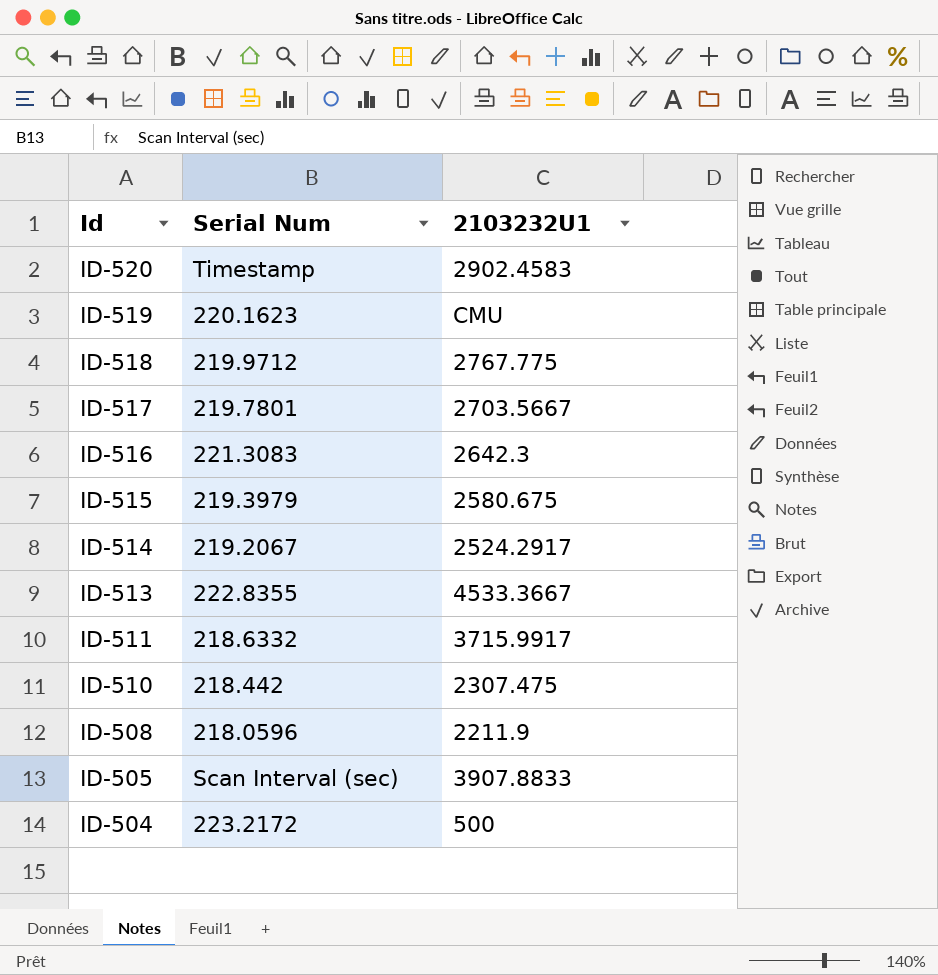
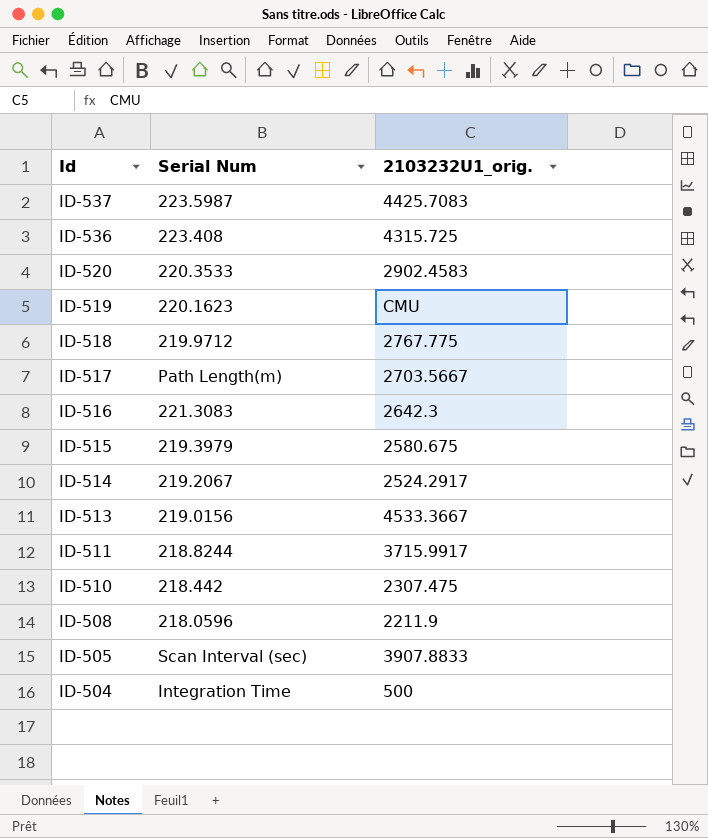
column name: 2103232U1 -> 2103232U1_orig.
row ID-537: none -> 223.5987 | 4425.7083
row ID-536: none -> 223.408 | 4315.725
ID-520 | Serial Num: Timestamp -> 220.3533
ID-517 | Serial Num: 219.7801 -> Path Length(m)
ID-513 | Serial Num: 222.8355 -> 219.0156
ID-511 | Serial Num: 218.6332 -> 218.8244
ID-504 | Serial Num: 223.2172 -> Integration Time

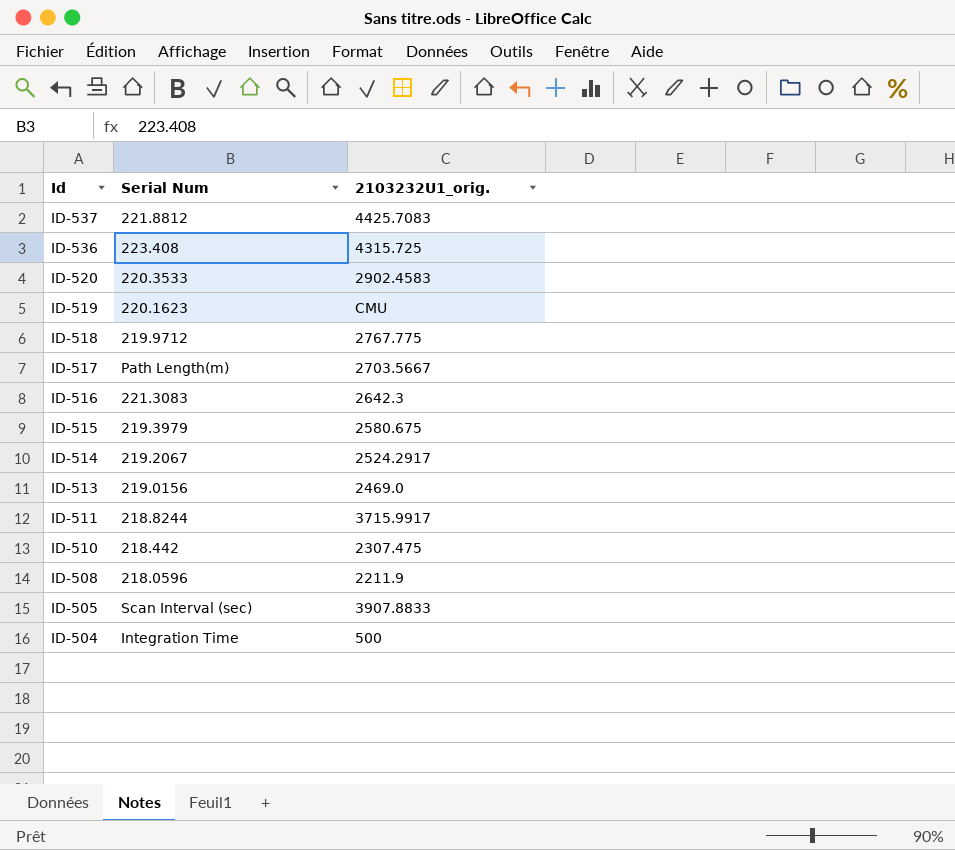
ID-537 | Serial Num: 223.5987 -> 221.8812
ID-513 | 2103232U1_orig.: 4533.3667 -> 2469.0

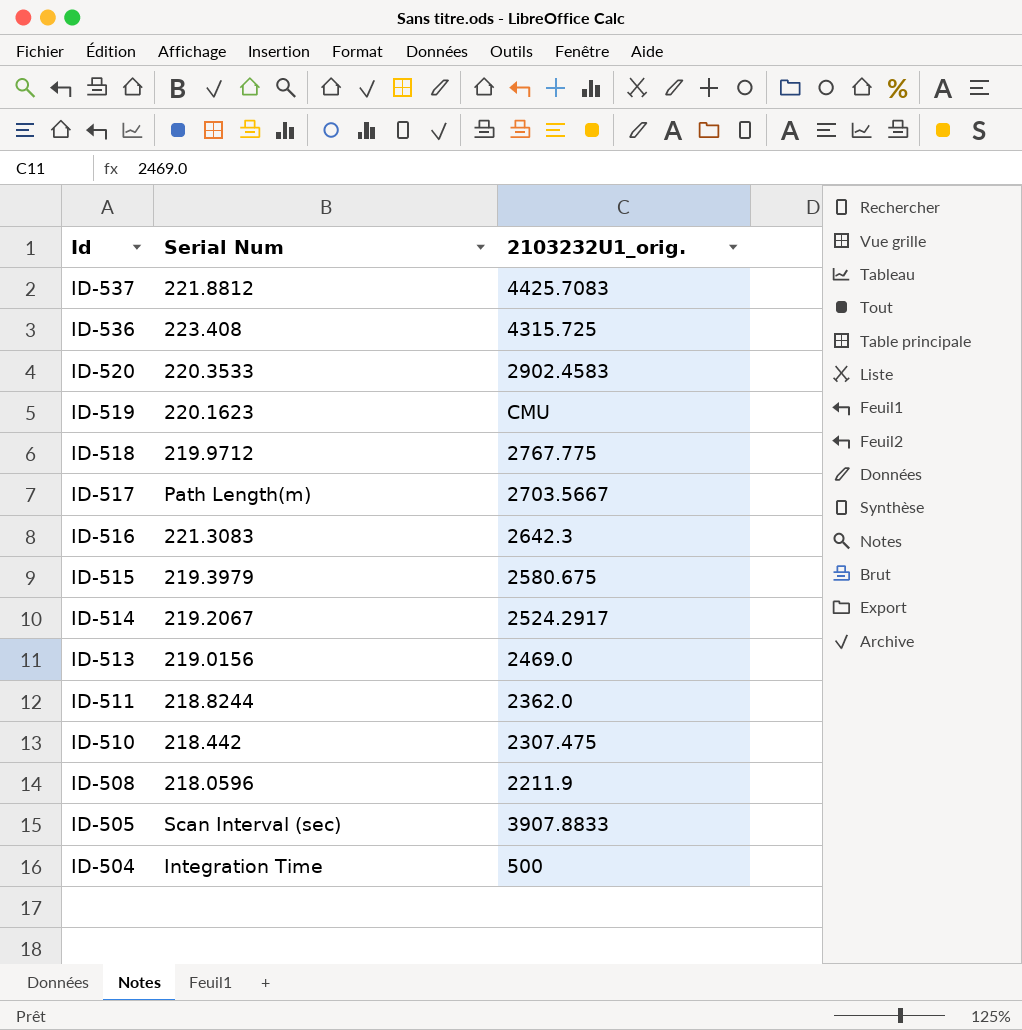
ID-511 | 2103232U1_orig.: 3715.9917 -> 2362.0

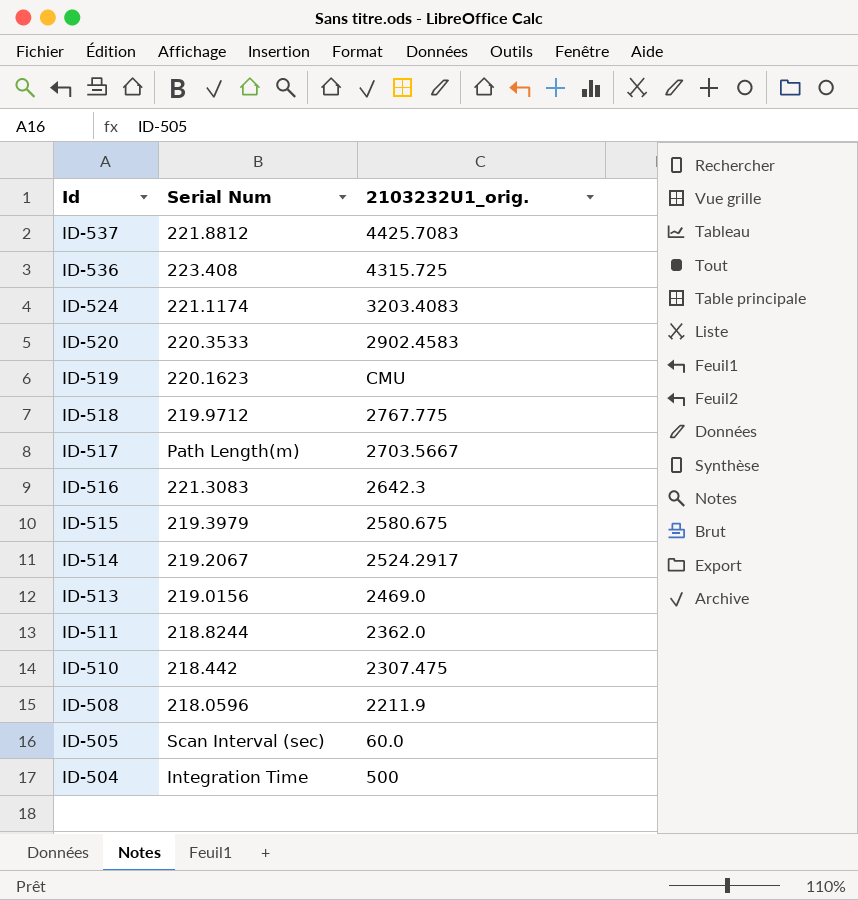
row ID-524: none -> 221.1174 | 3203.4083
ID-505 | 2103232U1_orig.: 3907.8833 -> 60.0

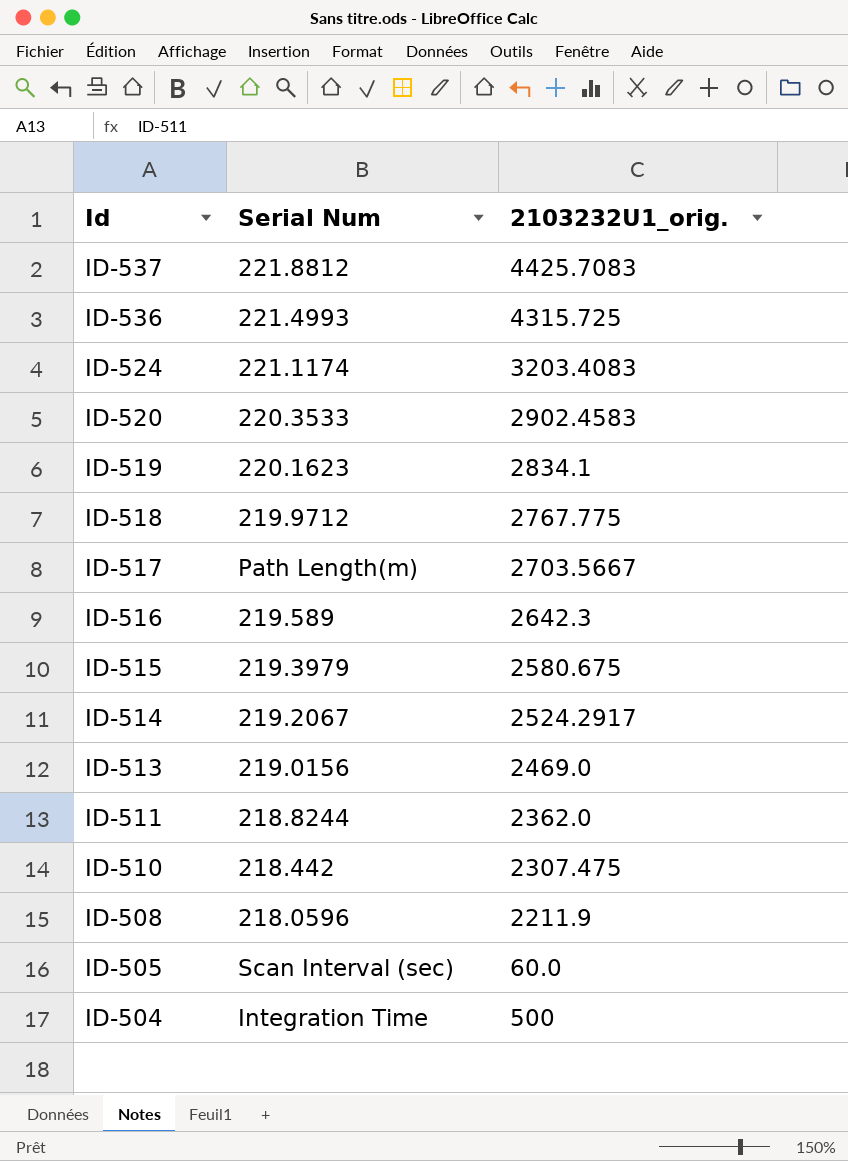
ID-536 | Serial Num: 223.408 -> 221.4993
ID-519 | 2103232U1_orig.: CMU -> 2834.1
ID-516 | Serial Num: 221.3083 -> 219.589

